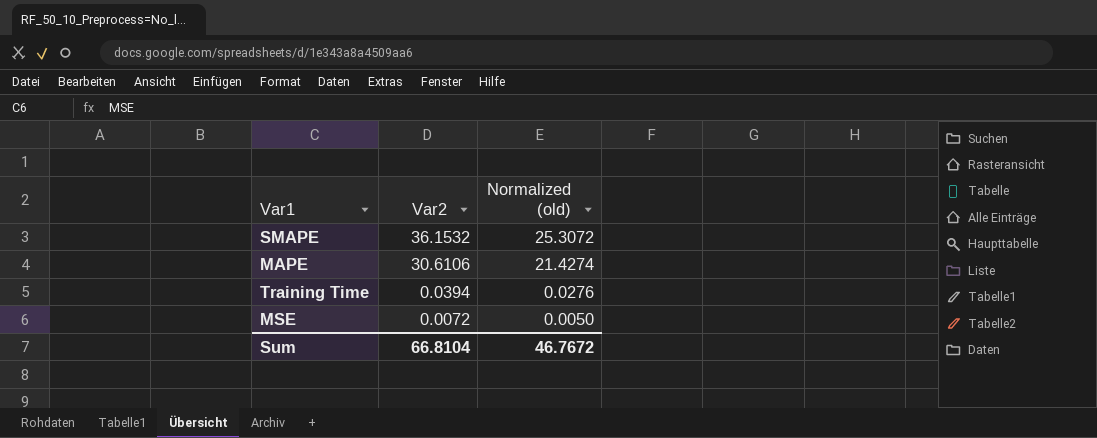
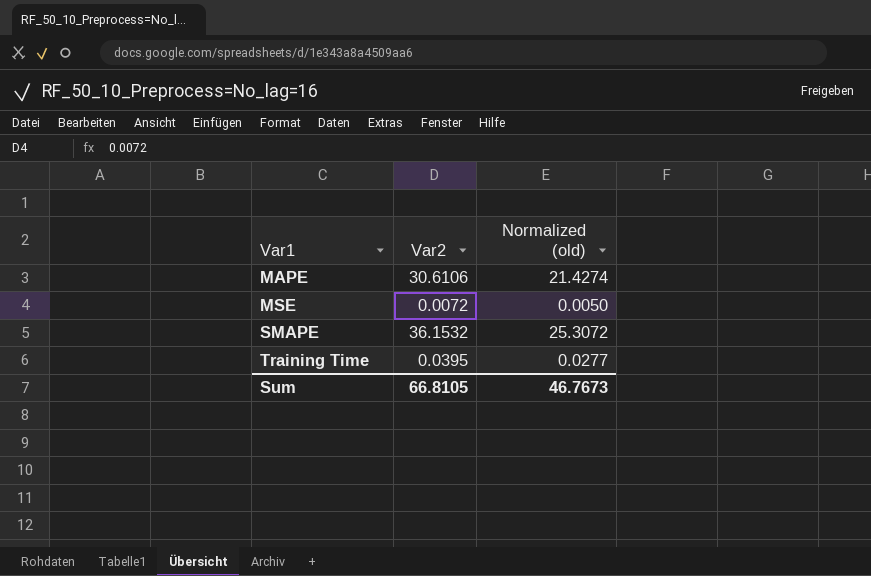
row order: Var2 descending -> Var1 ascending
Training Time | Var2: 0.0394 -> 0.0395
Training Time | Normalized (old): 0.0276 -> 0.0277
Sum | Var2: 66.8104 -> 66.8105
Sum | Normalized (old): 46.7672 -> 46.7673

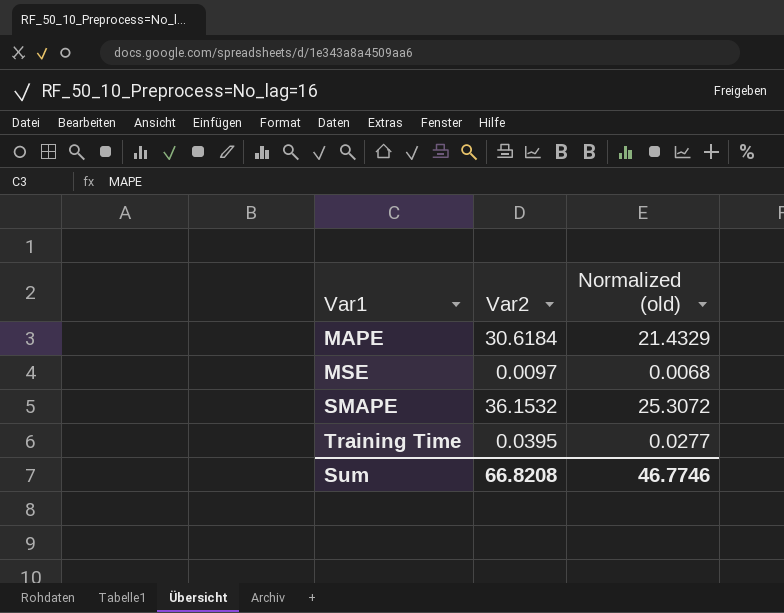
MAPE | Var2: 30.6106 -> 30.6184
MAPE | Normalized (old): 21.4274 -> 21.4329
MSE | Var2: 0.0072 -> 0.0097
MSE | Normalized (old): 0.0050 -> 0.0068
Sum | Var2: 66.8105 -> 66.8208
Sum | Normalized (old): 46.7673 -> 46.7746

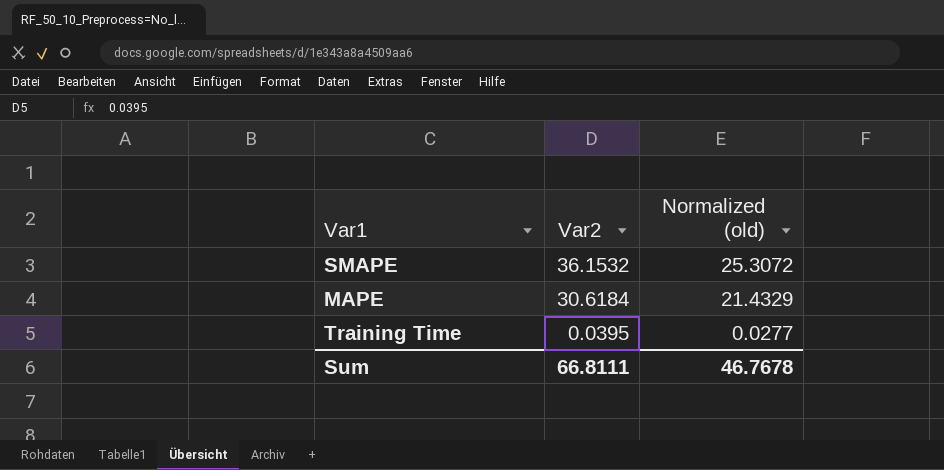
row order: Var1 ascending -> Var2 descending
row MSE: 0.0097 | 0.0068 -> none
Sum | Var2: 66.8208 -> 66.8111
Sum | Normalized (old): 46.7746 -> 46.7678

